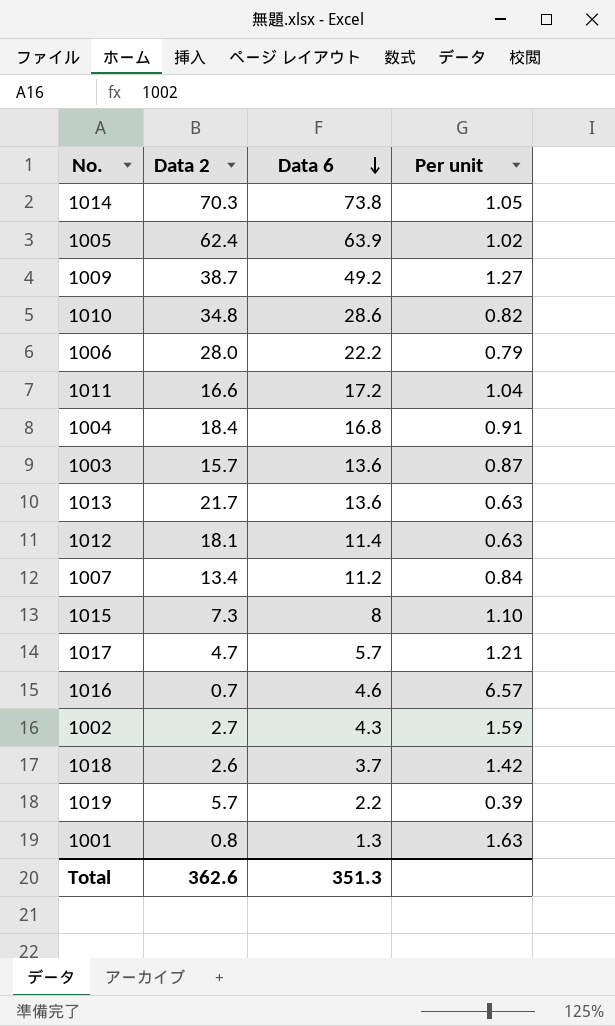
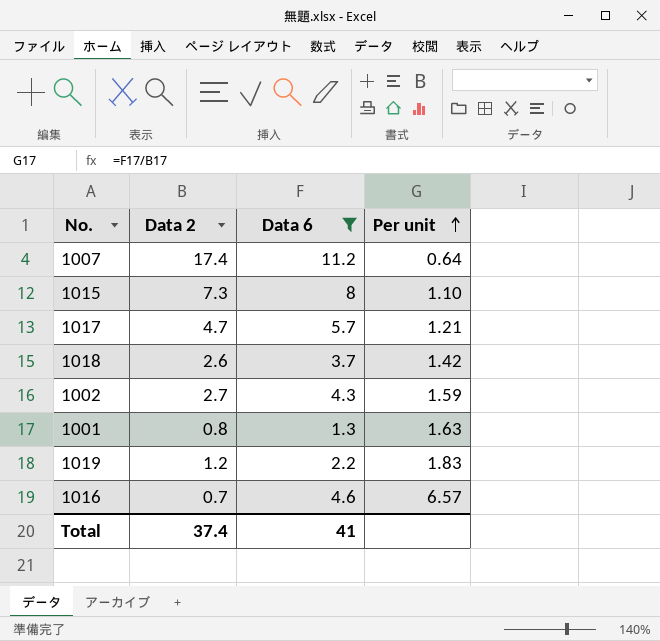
filter: none -> Data 6 <= 11.2
row order: Data 6 descending -> Per unit ascending
1007 | Data 2: 13.4 -> 17.4
1007 | Per unit: 0.84 -> 0.64
1019 | Data 2: 5.7 -> 1.2
1019 | Per unit: 0.39 -> 1.83
Total | Data 2: 362.6 -> 37.4
Total | Data 6: 351.3 -> 41

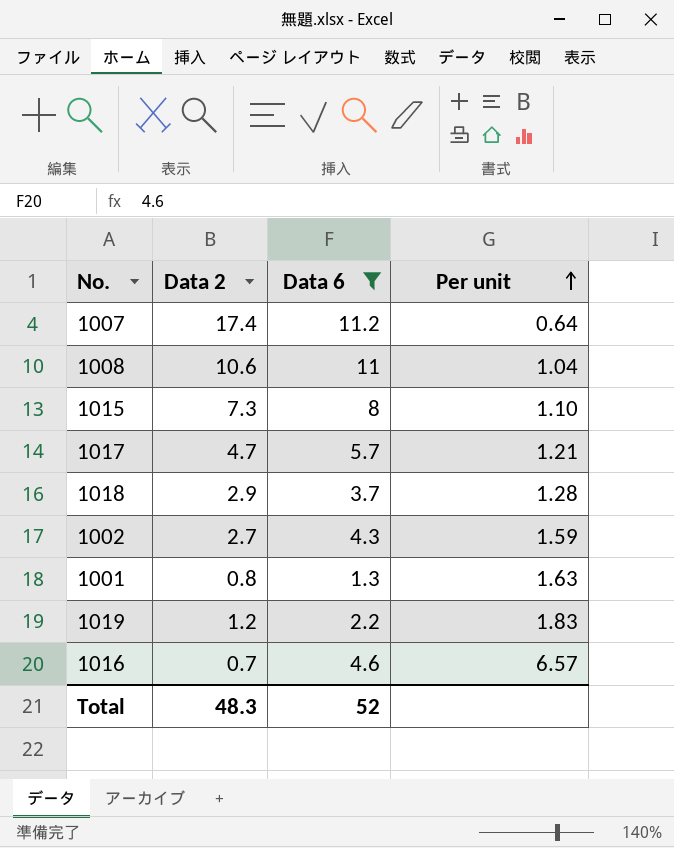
row 1008: none -> 10.6 | 11 | 1.04
1018 | Data 2: 2.6 -> 2.9
1018 | Per unit: 1.42 -> 1.28
Total | Data 2: 37.4 -> 48.3
Total | Data 6: 41 -> 52

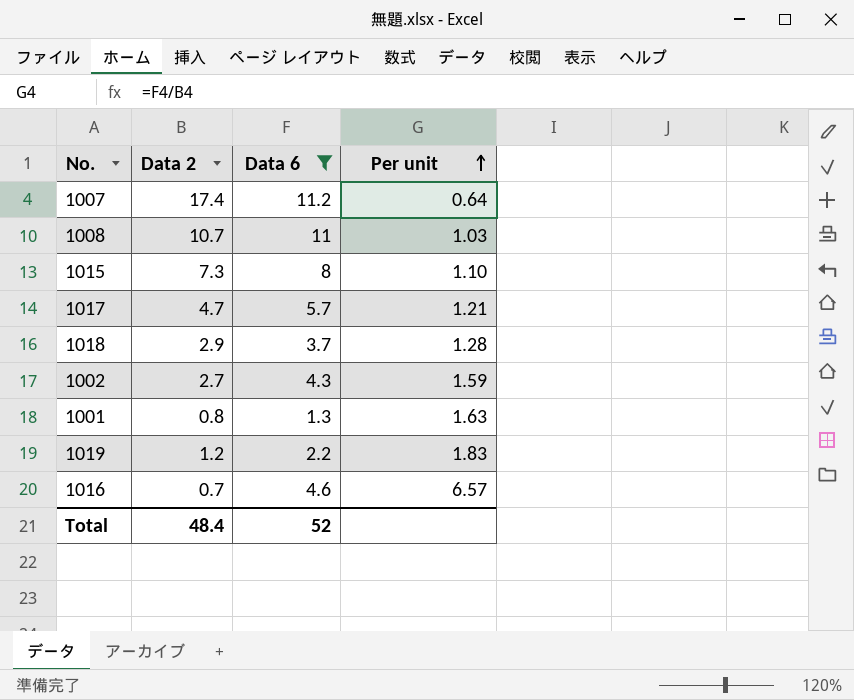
1008 | Data 2: 10.6 -> 10.7
1008 | Per unit: 1.04 -> 1.03
Total | Data 2: 48.3 -> 48.4

